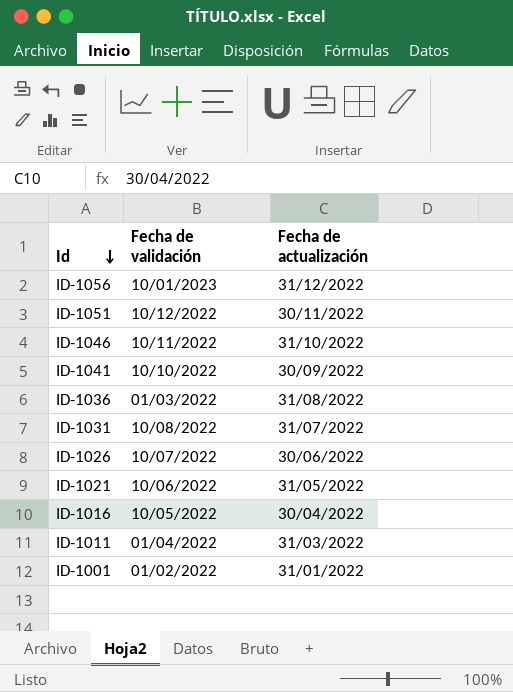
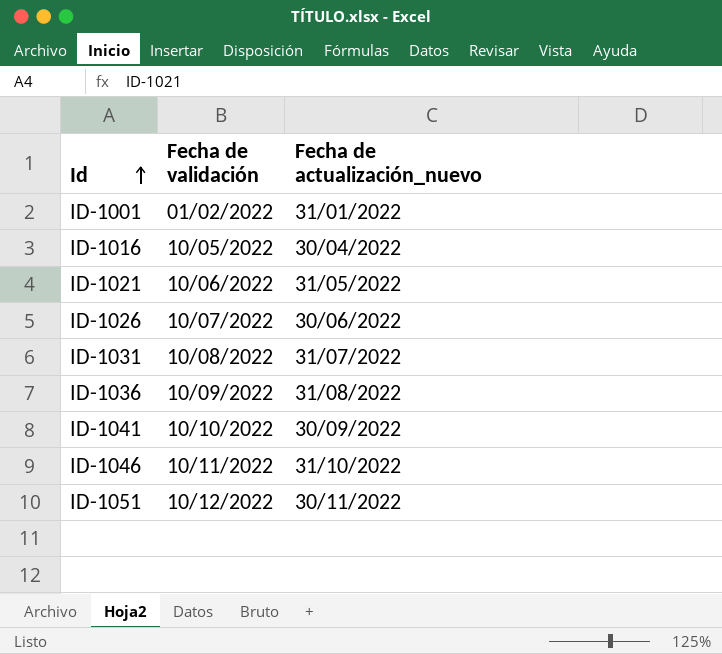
row order: Id descending -> Id ascending
column name: Fecha de actualización -> Fecha de actualización_nuevo
row ID-1056: 10/01/2023 | 31/12/2022 -> none
row ID-1011: 01/04/2022 | 31/03/2022 -> none
ID-1036 | Fecha de validación: 01/03/2022 -> 10/09/2022

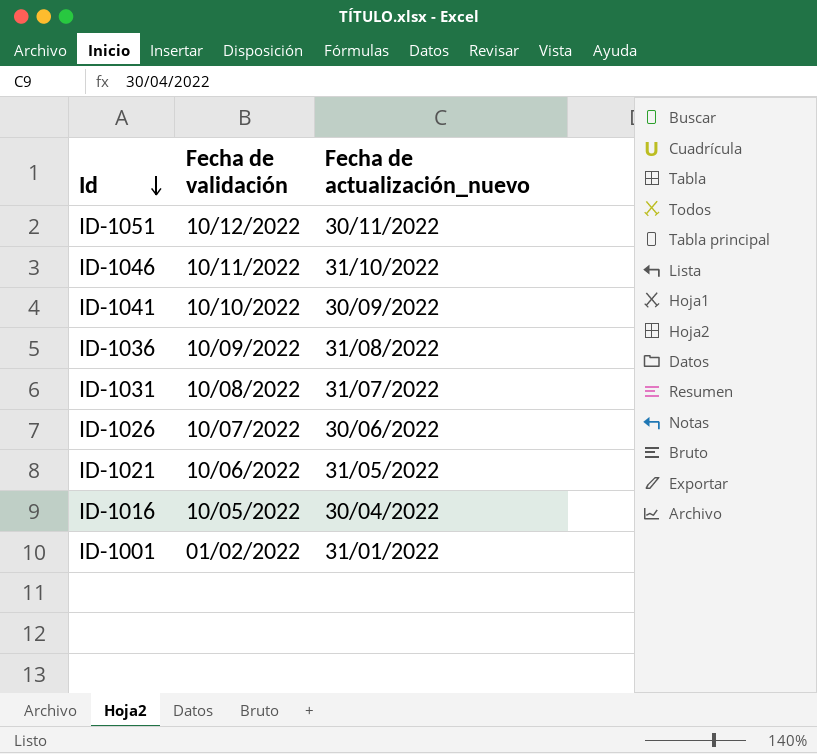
row order: Id ascending -> Id descending

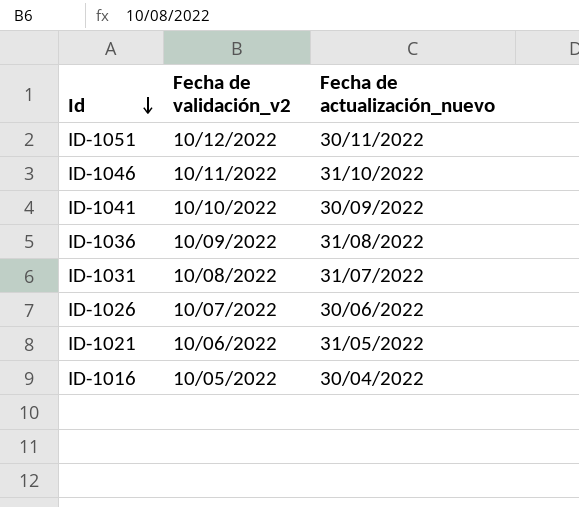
column name: Fecha de validación -> Fecha de validación_v2
row ID-1001: 01/02/2022 | 31/01/2022 -> none

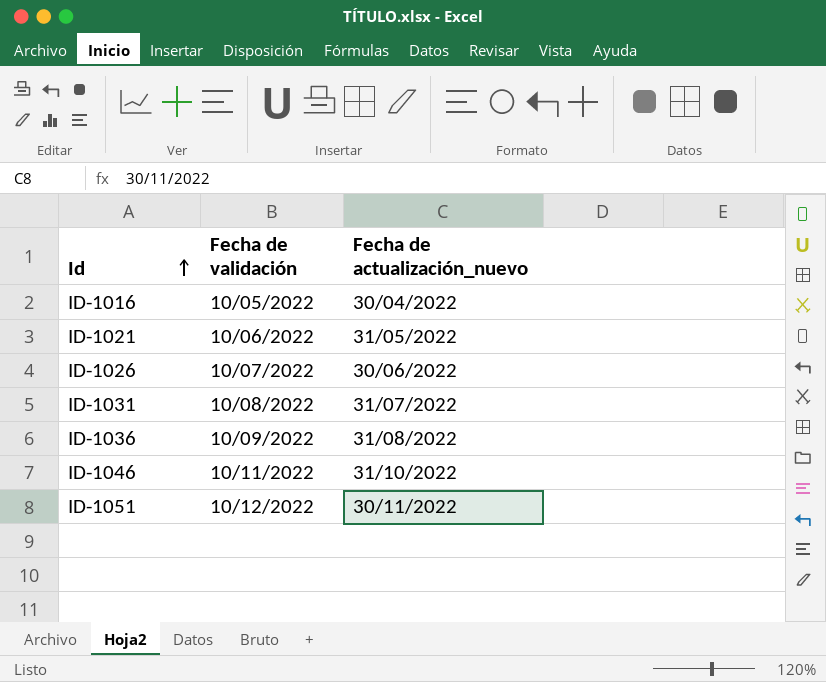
row order: Id descending -> Id ascending
column name: Fecha de validación_v2 -> Fecha de validación
row ID-1041: 10/10/2022 | 30/09/2022 -> none

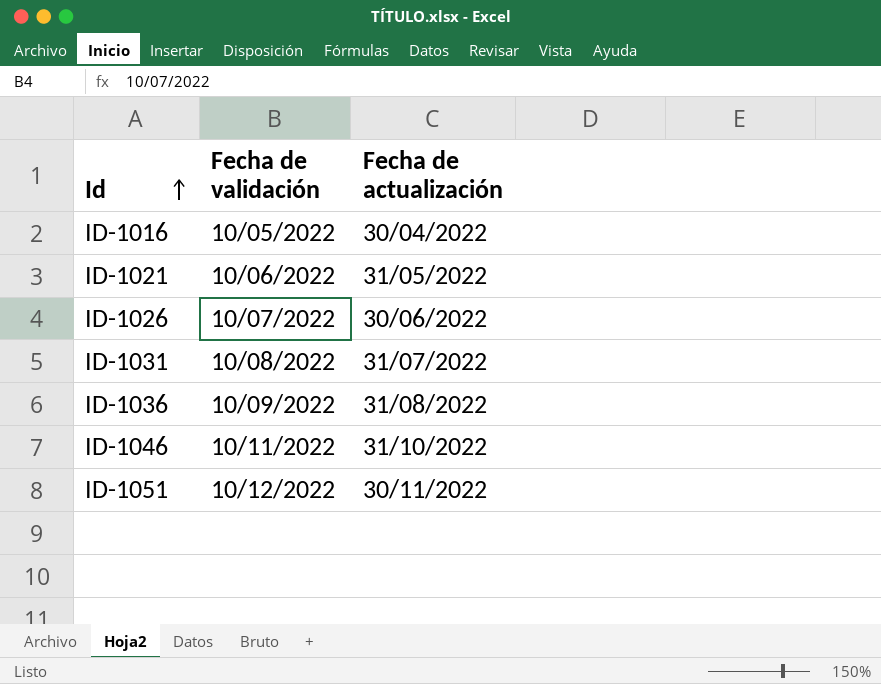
column name: Fecha de actualización_nuevo -> Fecha de actualización

